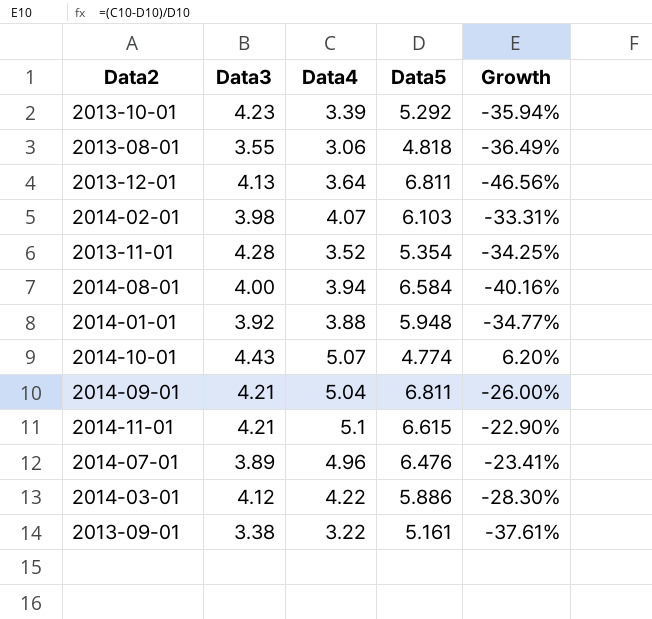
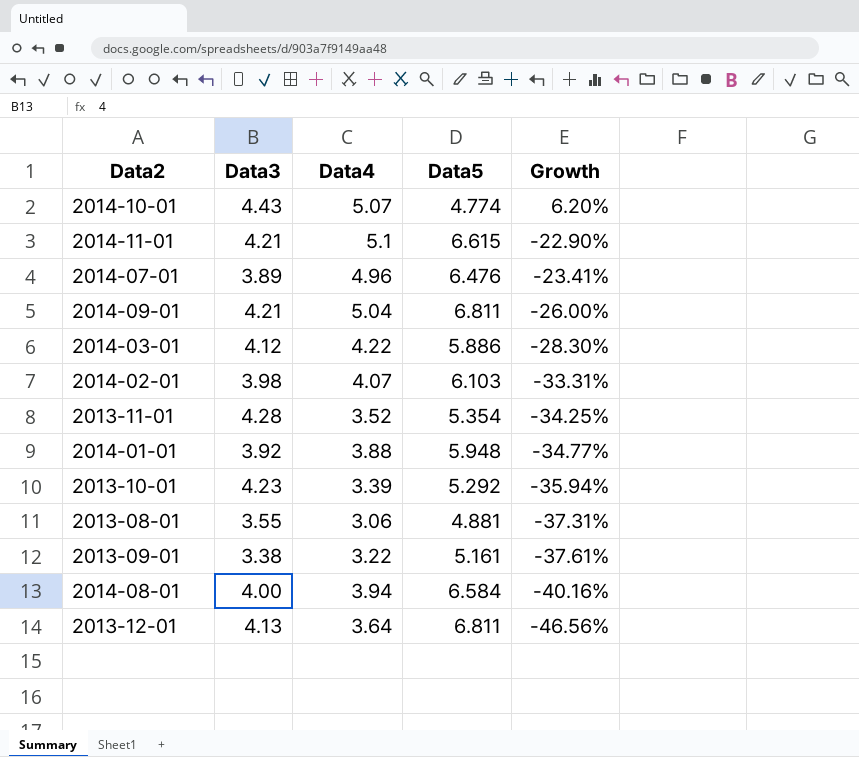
row order: none -> Growth descending
2013-08-01 | Data5: 4.818 -> 4.881
2013-08-01 | Growth: -36.49% -> -37.31%

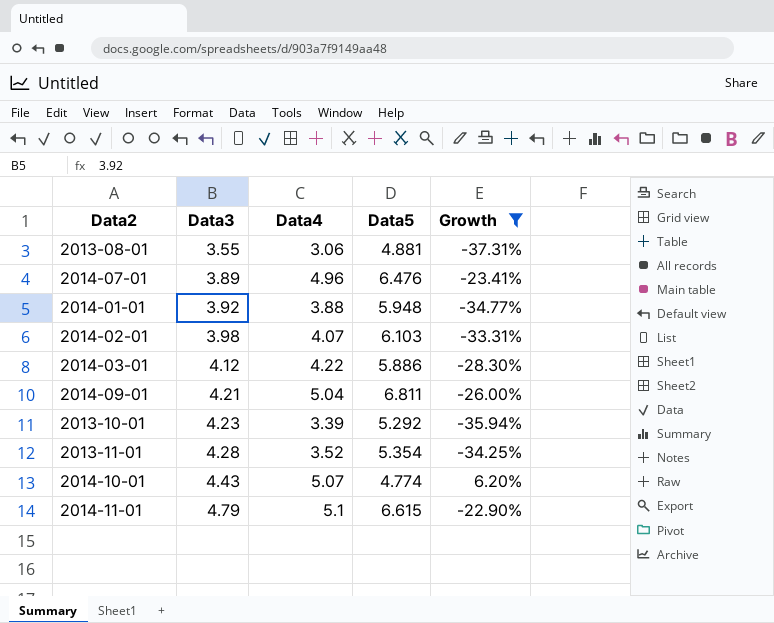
filter: none -> Growth >= -37.31%
row order: Growth descending -> Data3 ascending
2014-11-01 | Data3: 4.21 -> 4.79

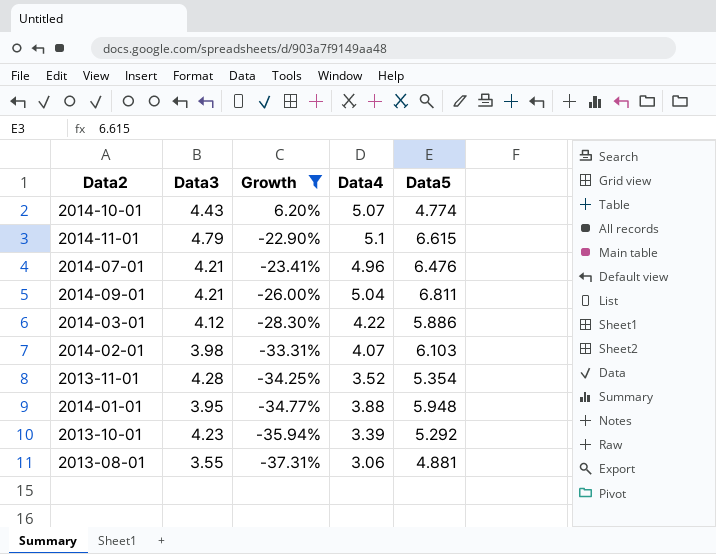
row order: Data3 ascending -> Growth descending
column Growth | position: 5 -> 3
2014-07-01 | Data3: 3.89 -> 4.21
2014-01-01 | Data3: 3.92 -> 3.95

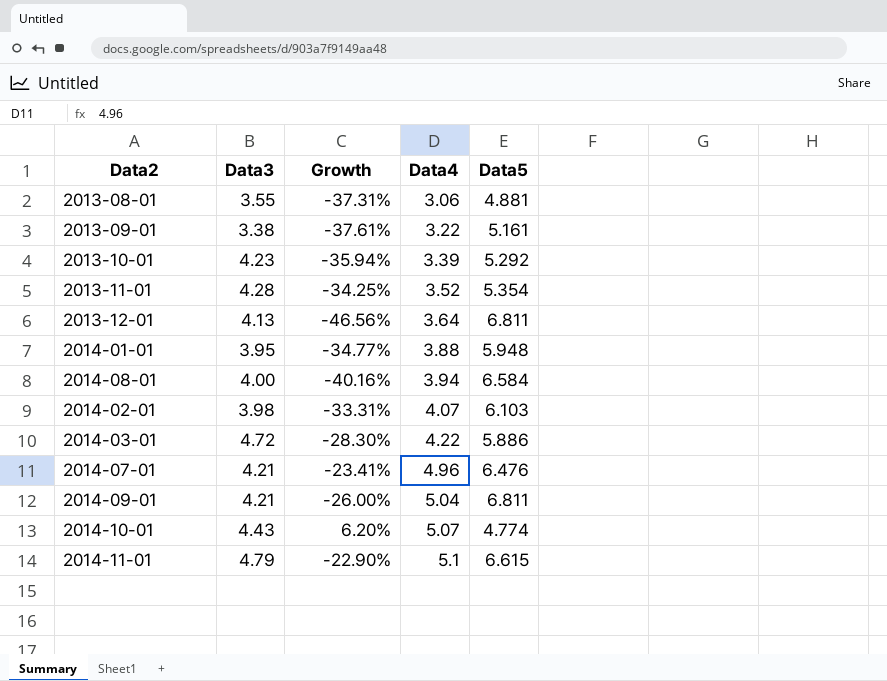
filter: Growth >= -37.31% -> none
row order: Growth descending -> Data4 ascending
2014-03-01 | Data3: 4.12 -> 4.72

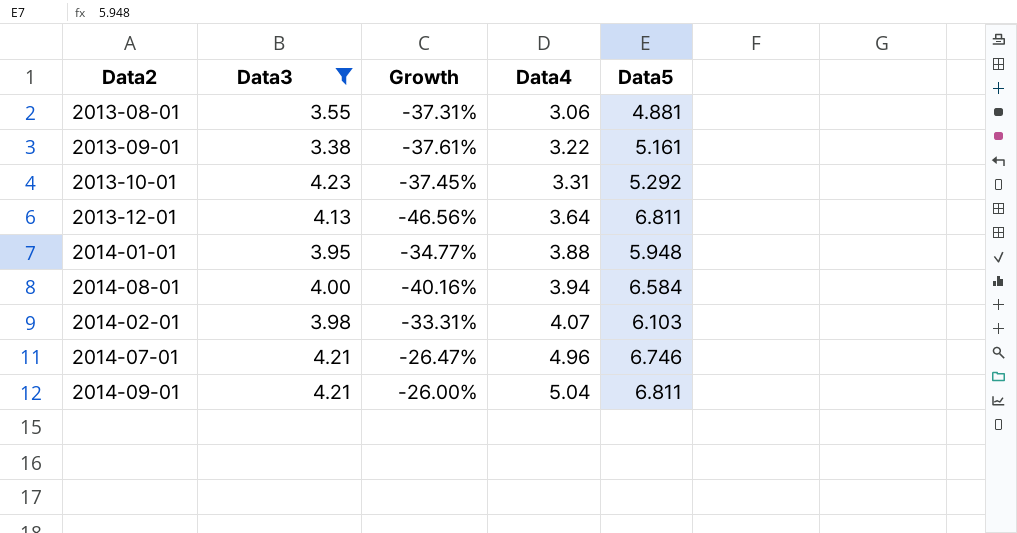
filter: none -> Data3 <= 4.23
2013-10-01 | Growth: -35.94% -> -37.45%
2013-10-01 | Data4: 3.39 -> 3.31
2014-07-01 | Growth: -23.41% -> -26.47%
2014-07-01 | Data5: 6.476 -> 6.746

